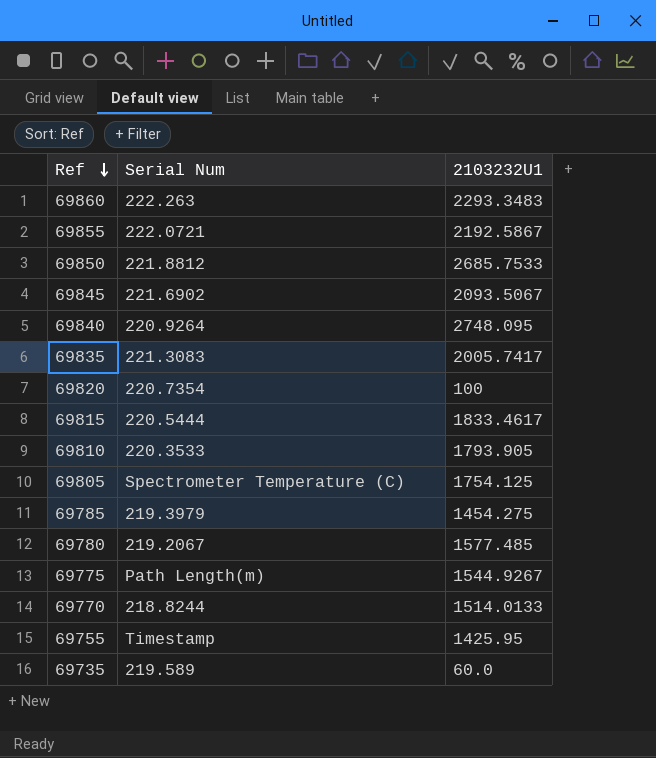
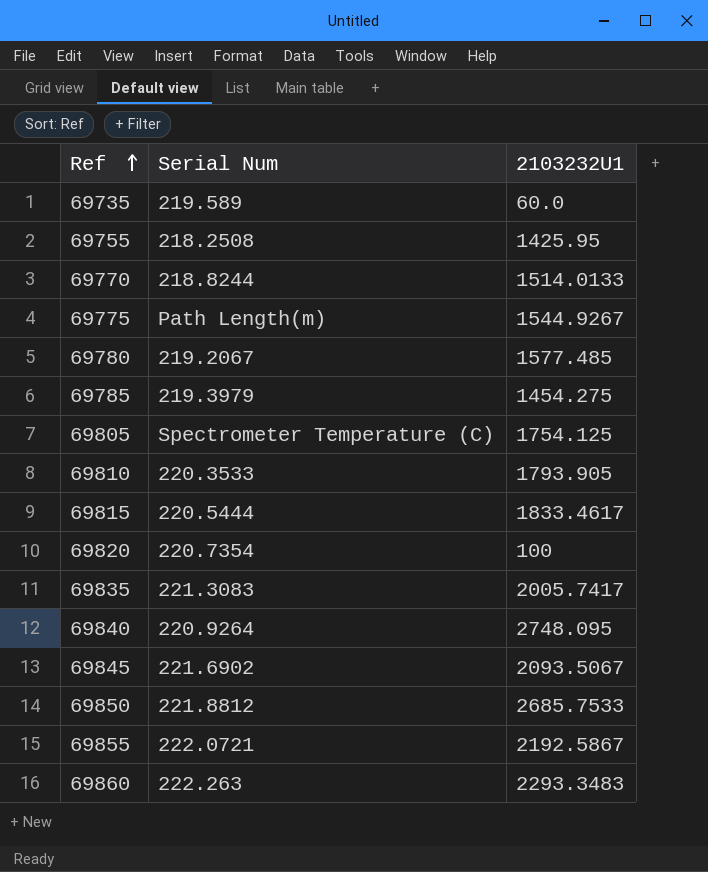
row order: Ref descending -> Ref ascending
69755 | Serial Num: Timestamp -> 218.2508

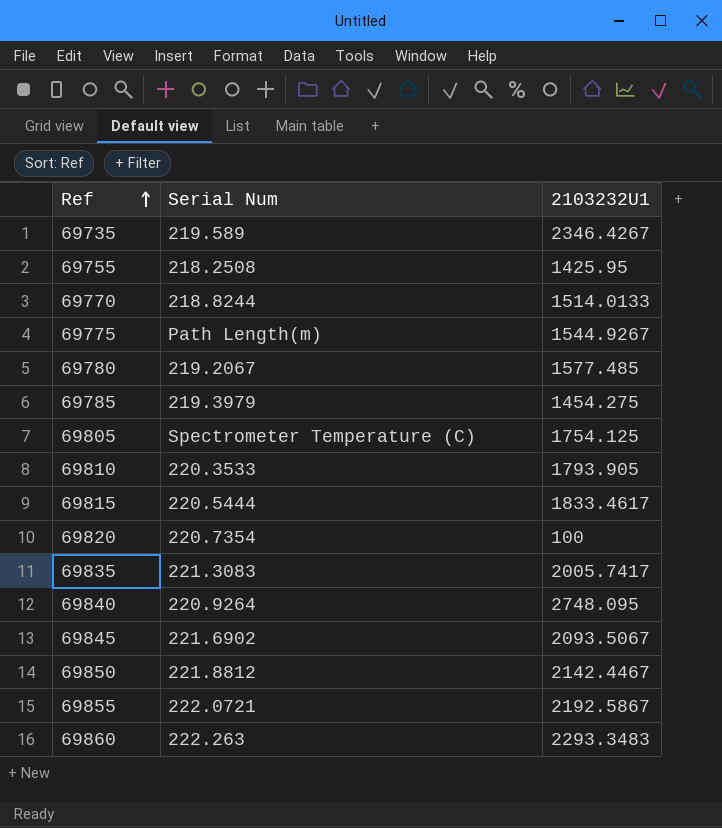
69735 | 2103232U1: 60.0 -> 2346.4267
69850 | 2103232U1: 2685.7533 -> 2142.4467

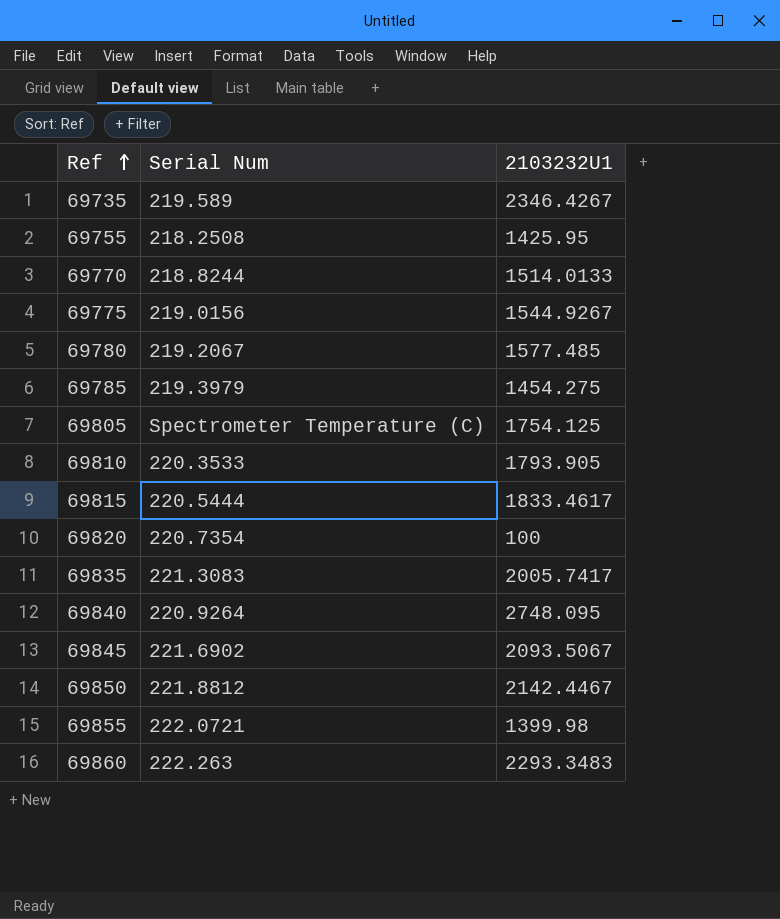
69775 | Serial Num: Path Length(m) -> 219.0156
69855 | 2103232U1: 2192.5867 -> 1399.98

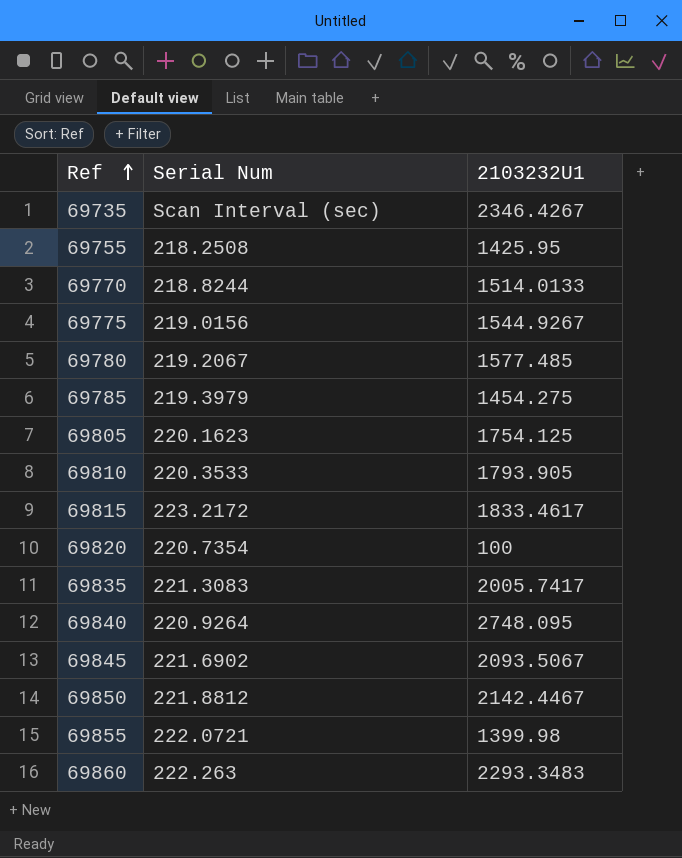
69735 | Serial Num: 219.589 -> Scan Interval (sec)
69805 | Serial Num: Spectrometer Temperature (C) -> 220.1623
69815 | Serial Num: 220.5444 -> 223.2172

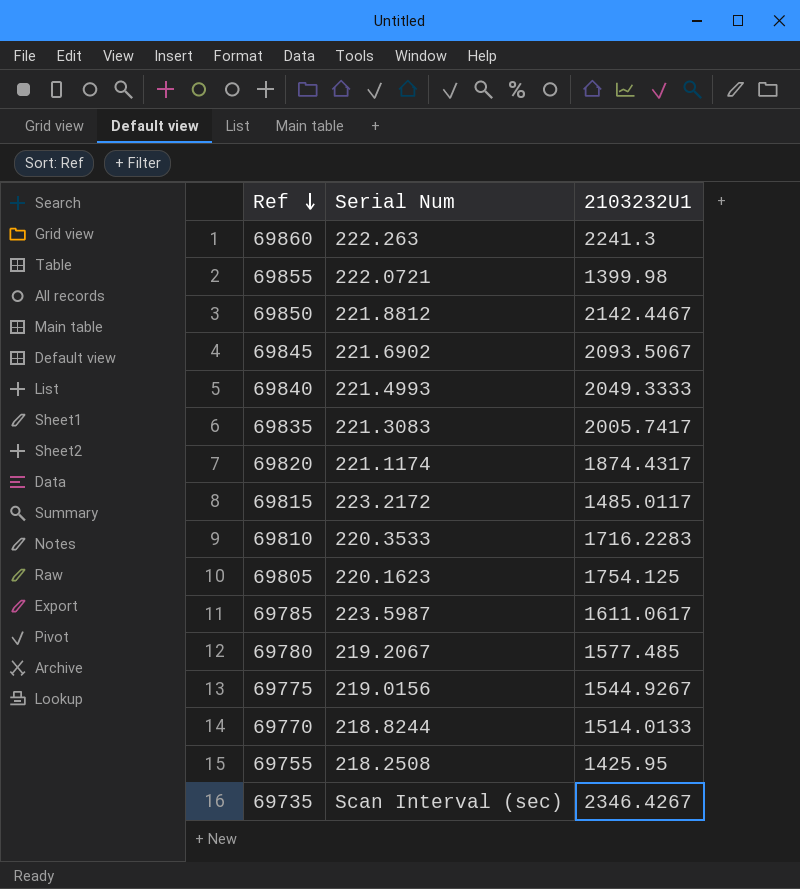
row order: Ref ascending -> Ref descending
69860 | 2103232U1: 2293.3483 -> 2241.3
69840 | Serial Num: 220.9264 -> 221.4993
69840 | 2103232U1: 2748.095 -> 2049.3333
69820 | Serial Num: 220.7354 -> 221.1174
69820 | 2103232U1: 100 -> 1874.4317
69815 | 2103232U1: 1833.4617 -> 1485.0117
69810 | 2103232U1: 1793.905 -> 1716.2283
69785 | Serial Num: 219.3979 -> 223.5987
69785 | 2103232U1: 1454.275 -> 1611.0617

